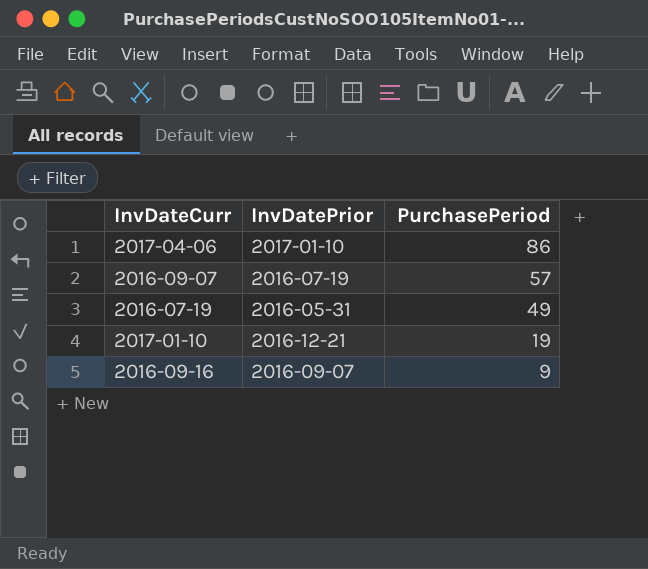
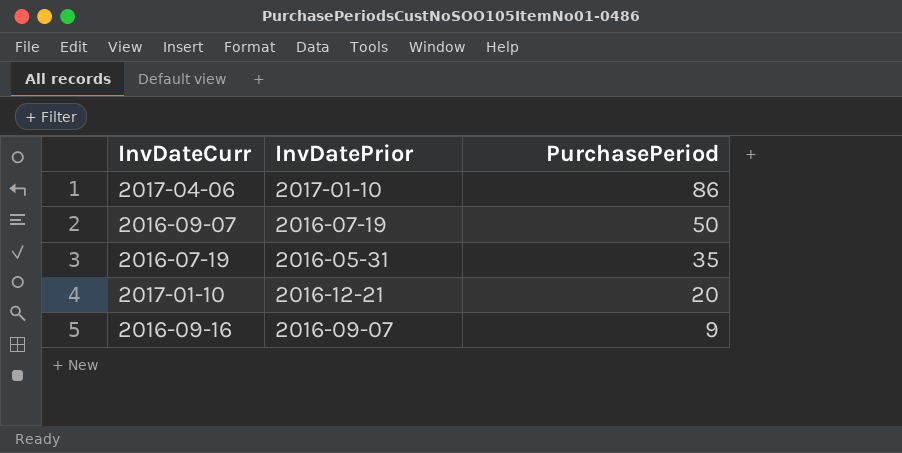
2016-09-07 | PurchasePeriod: 57 -> 50
2016-07-19 | PurchasePeriod: 49 -> 35
2017-01-10 | PurchasePeriod: 19 -> 20

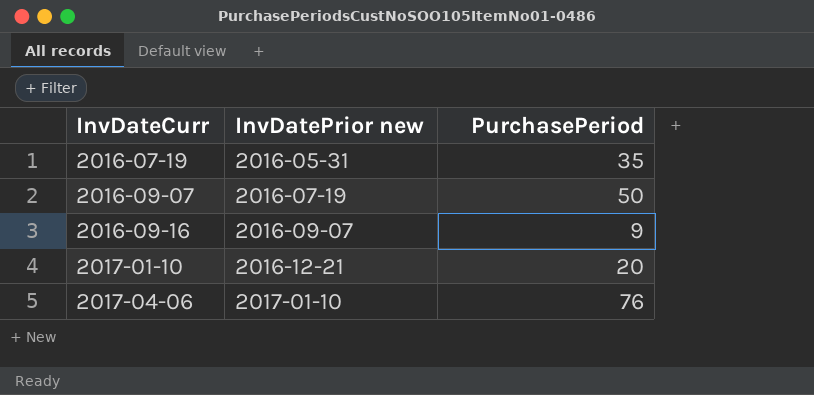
row order: PurchasePeriod descending -> InvDateCurr ascending
column name: InvDatePrior -> InvDatePrior new
2017-04-06 | PurchasePeriod: 86 -> 76

